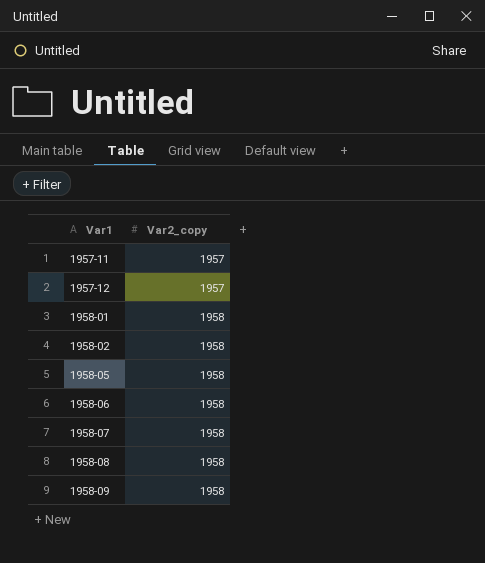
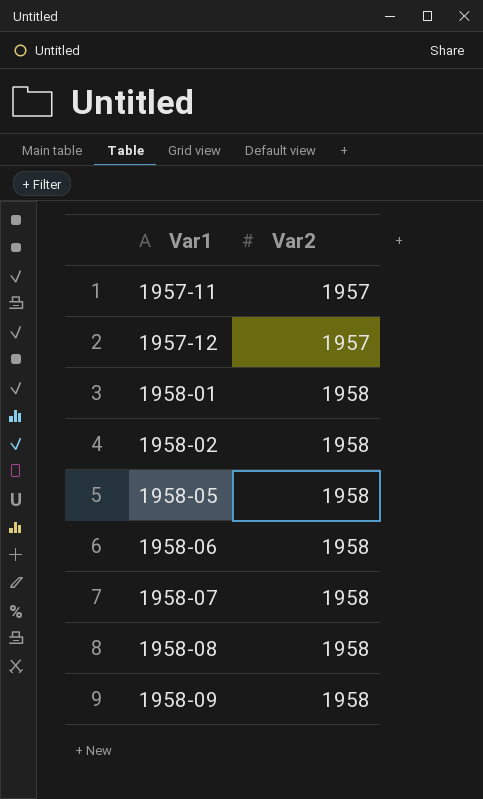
column name: Var2_copy -> Var2

